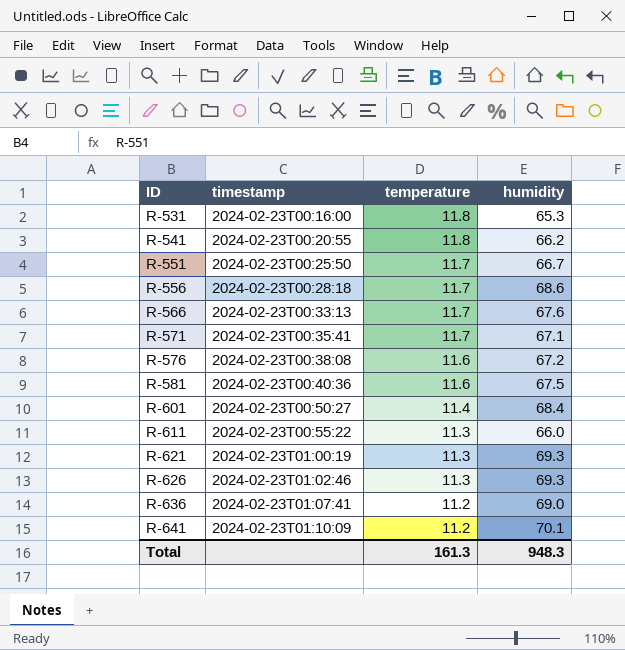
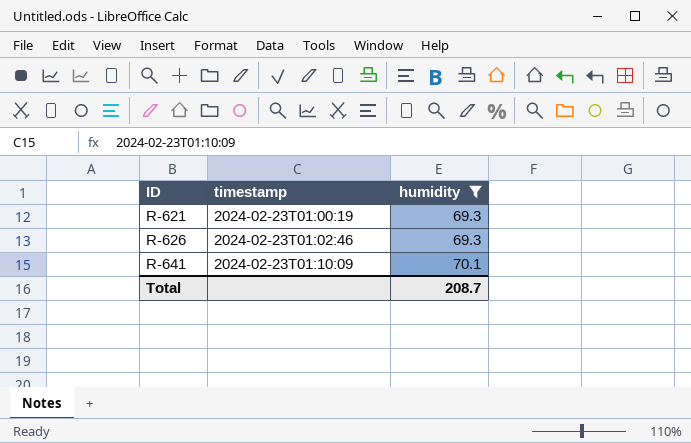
filter: none -> humidity >= 69.3
column temperature | position: 3 -> none
Total | humidity: 948.3 -> 208.7

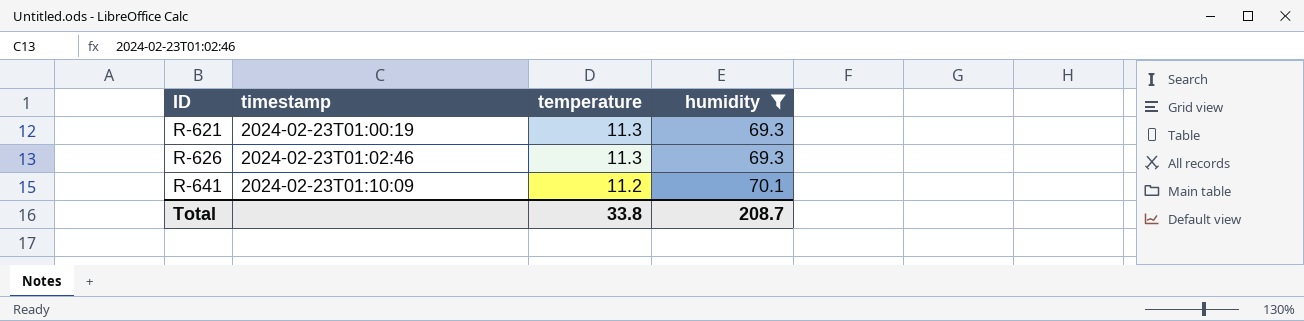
column temperature | position: none -> 3

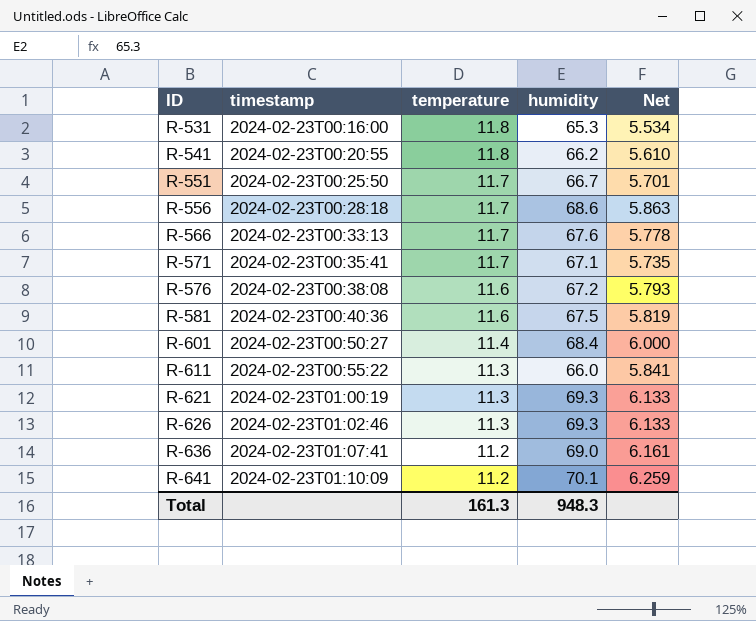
filter: humidity >= 69.3 -> none
column Net | formula: none -> [humidity] / [temperature]
Total | temperature: 33.8 -> 161.3
Total | humidity: 208.7 -> 948.3

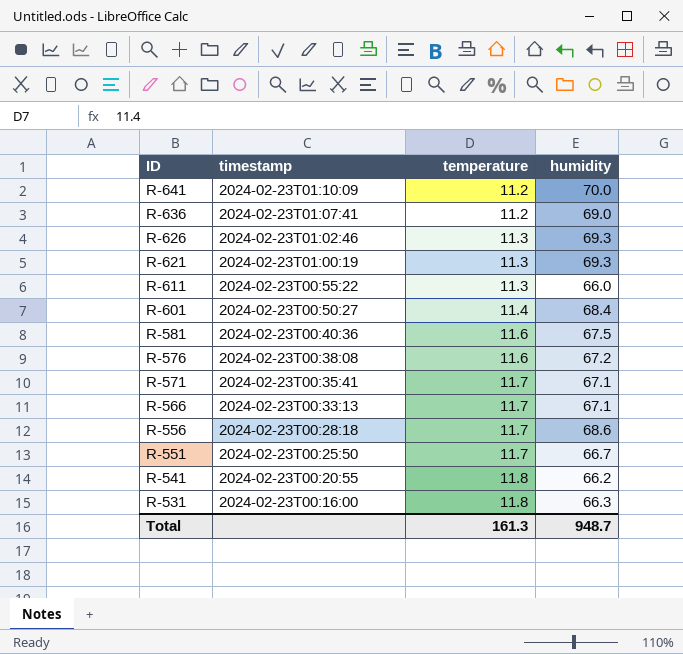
row order: ID ascending -> ID descending
column Net | formula: [humidity] / [temperature] -> none
R-641 | humidity: 70.1 -> 70.0
R-566 | humidity: 67.6 -> 67.1
R-531 | humidity: 65.3 -> 66.3
Total | humidity: 948.3 -> 948.7

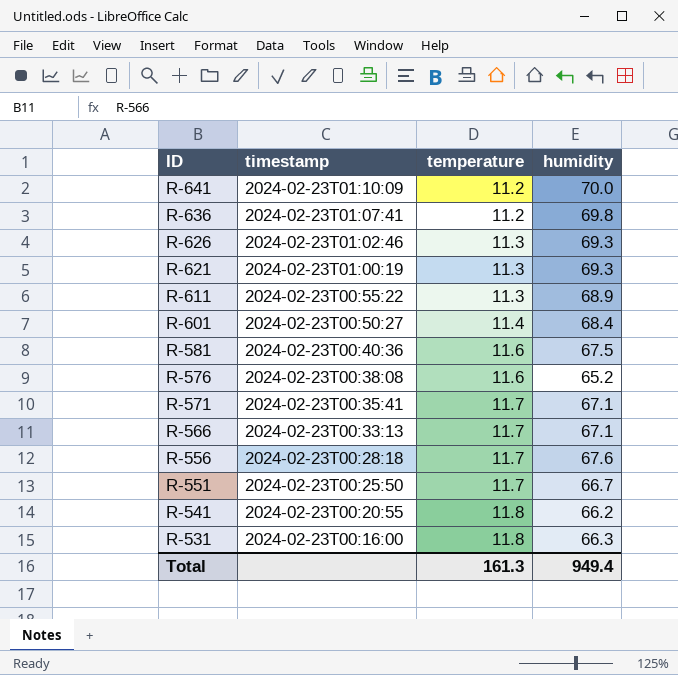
R-636 | humidity: 69.0 -> 69.8
R-611 | humidity: 66.0 -> 68.9
R-576 | humidity: 67.2 -> 65.2
R-556 | humidity: 68.6 -> 67.6
Total | humidity: 948.7 -> 949.4

